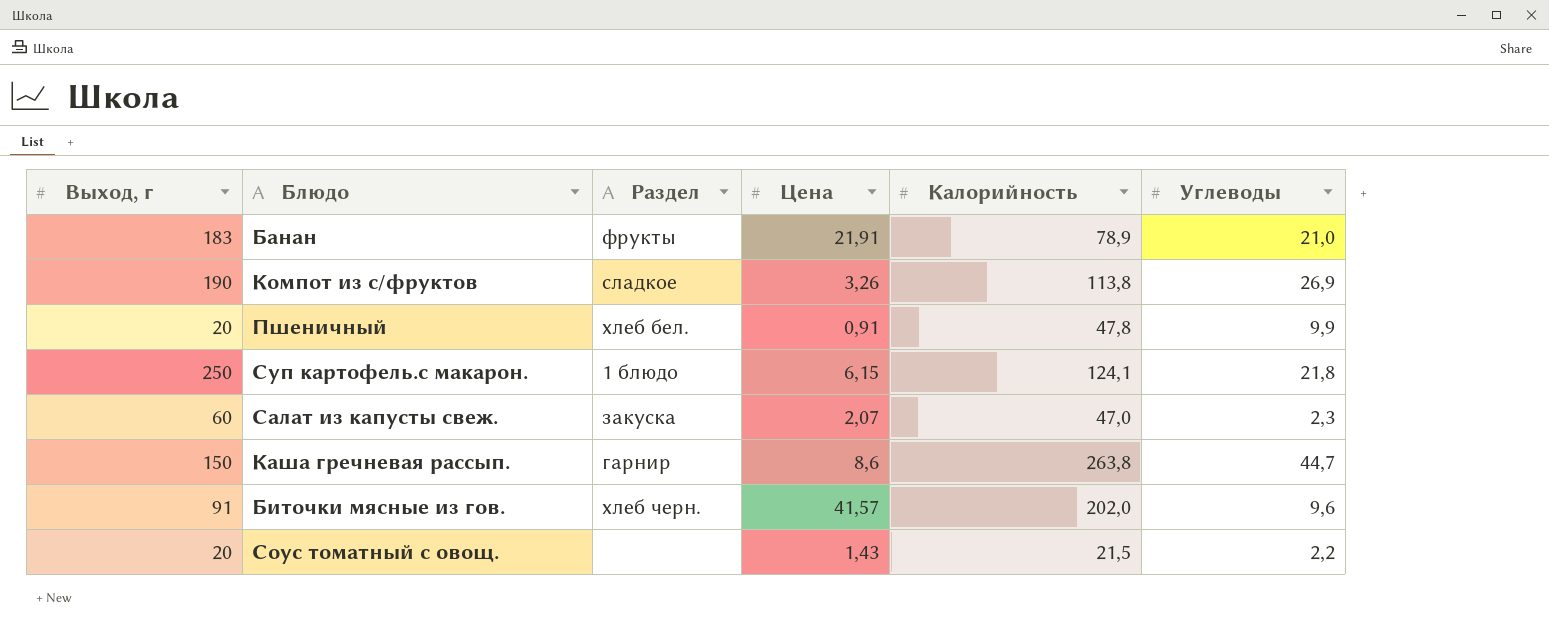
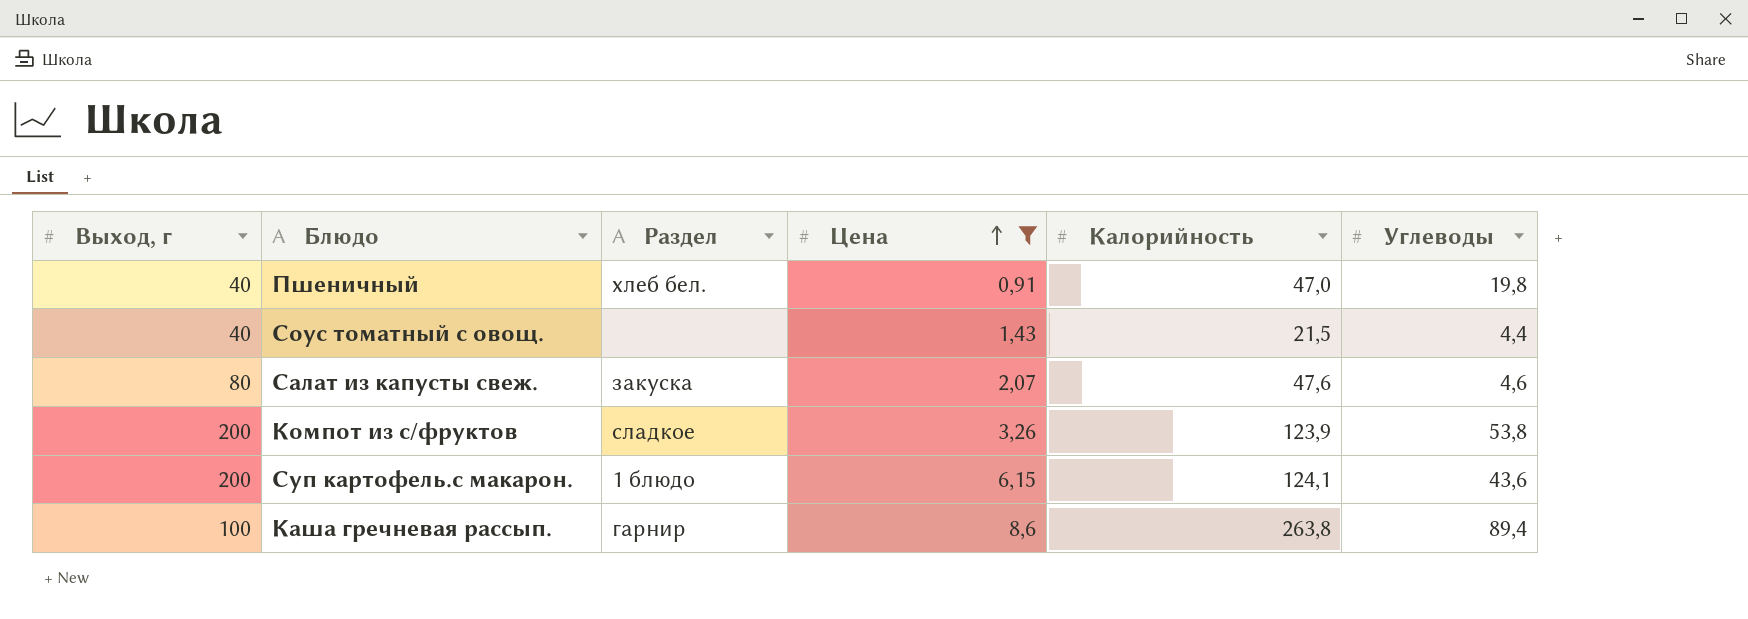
filter: none -> Цена <= 8,6
row order: none -> Цена ascending
Пшеничный | Выход, г: 20 -> 40
Пшеничный | Калорийность: 47,8 -> 47,0
Пшеничный | Углеводы: 9,9 -> 19,8
Соус томатный с овощ. | Выход, г: 20 -> 40
Соус томатный с овощ. | Углеводы: 2,2 -> 4,4
Салат из капусты свеж. | Выход, г: 60 -> 80
Салат из капусты свеж. | Калорийность: 47,0 -> 47,6
Салат из капусты свеж. | Углеводы: 2,3 -> 4,6
Компот из с/фруктов | Выход, г: 190 -> 200
Компот из с/фруктов | Калорийность: 113,8 -> 123,9
Компот из с/фруктов | Углеводы: 26,9 -> 53,8
Суп картофель.с макарон. | Выход, г: 250 -> 200
Суп картофель.с макарон. | Углеводы: 21,8 -> 43,6
Каша гречневая рассып. | Выход, г: 150 -> 100
Каша гречневая рассып. | Углеводы: 44,7 -> 89,4

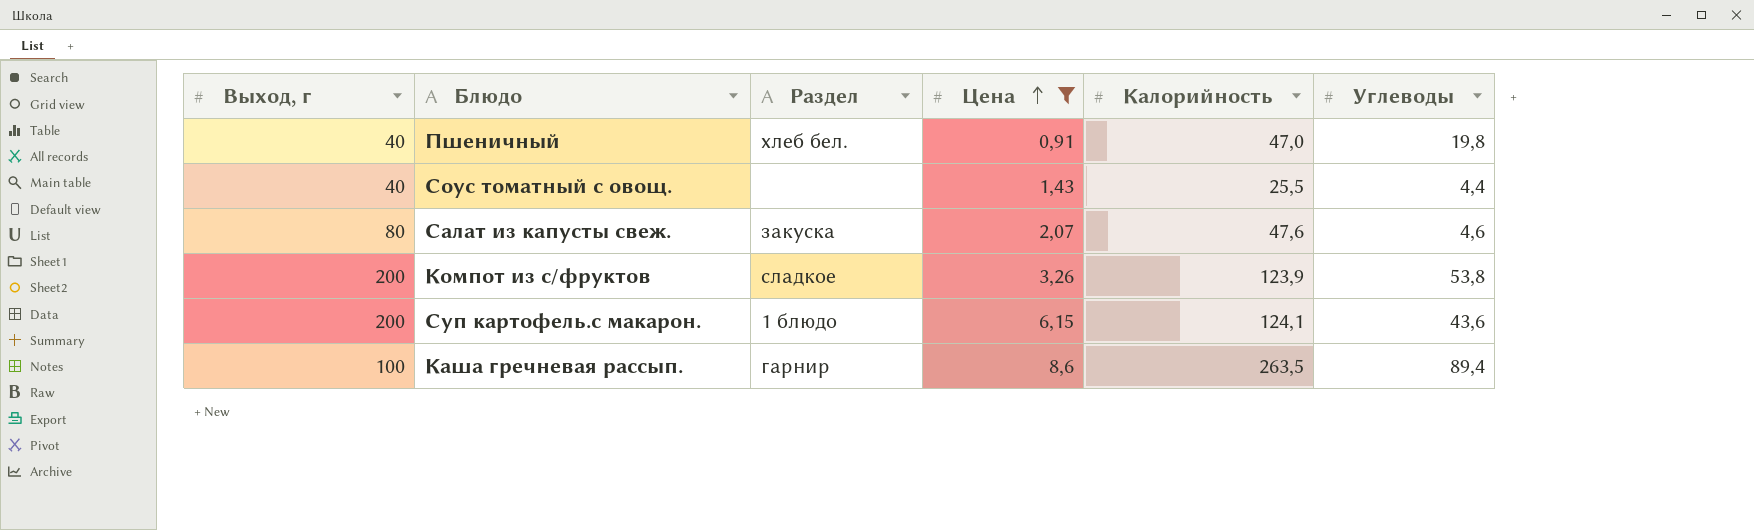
Соус томатный с овощ. | Калорийность: 21,5 -> 25,5
Каша гречневая рассып. | Калорийность: 263,8 -> 263,5

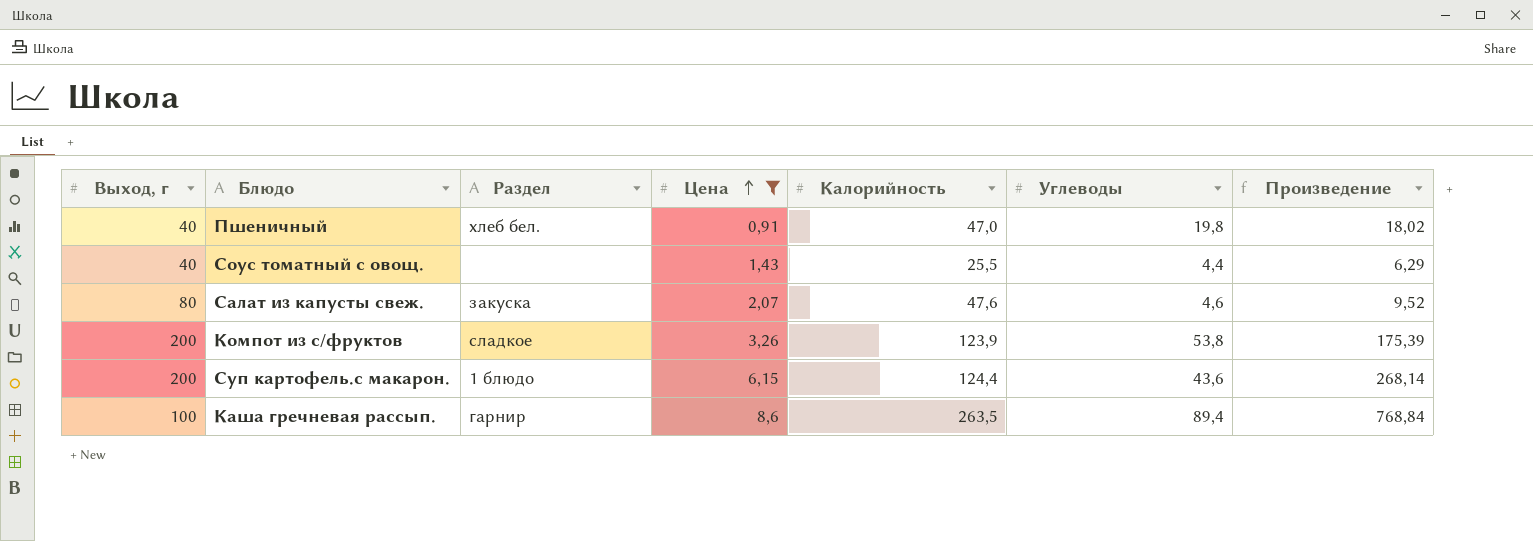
column Произведение | formula: none -> [Цена] * [Углеводы]
Суп картофель.с макарон. | Калорийность: 124,1 -> 124,4

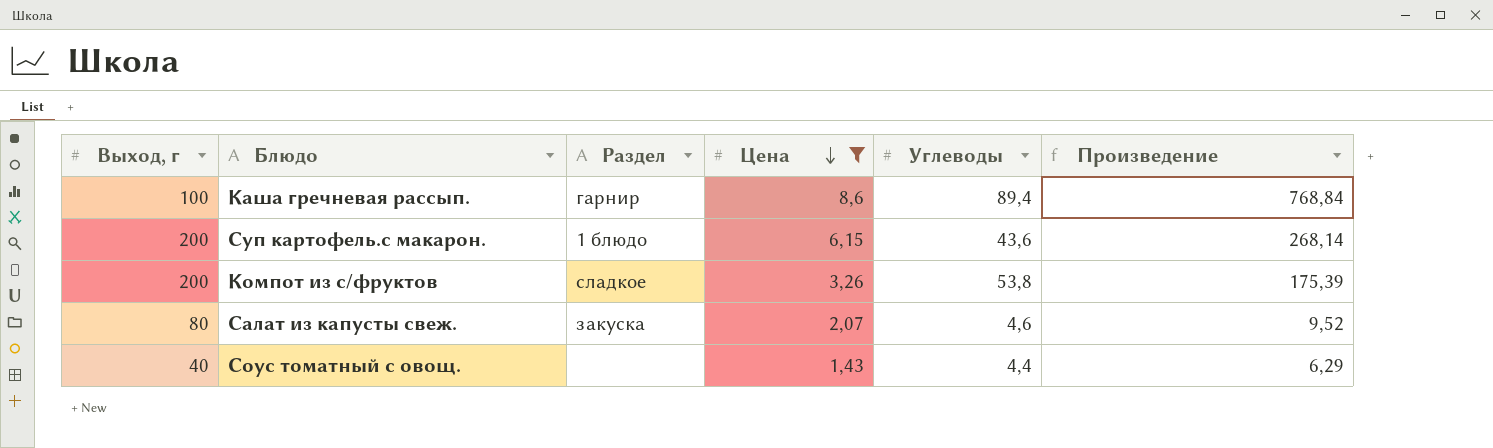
row order: Цена ascending -> Цена descending
column Калорийность | position: 5 -> none
row Пшеничный: 40 | хлеб бел. | 0,91 | 47,0 | 19,8 | 18,02 -> none

